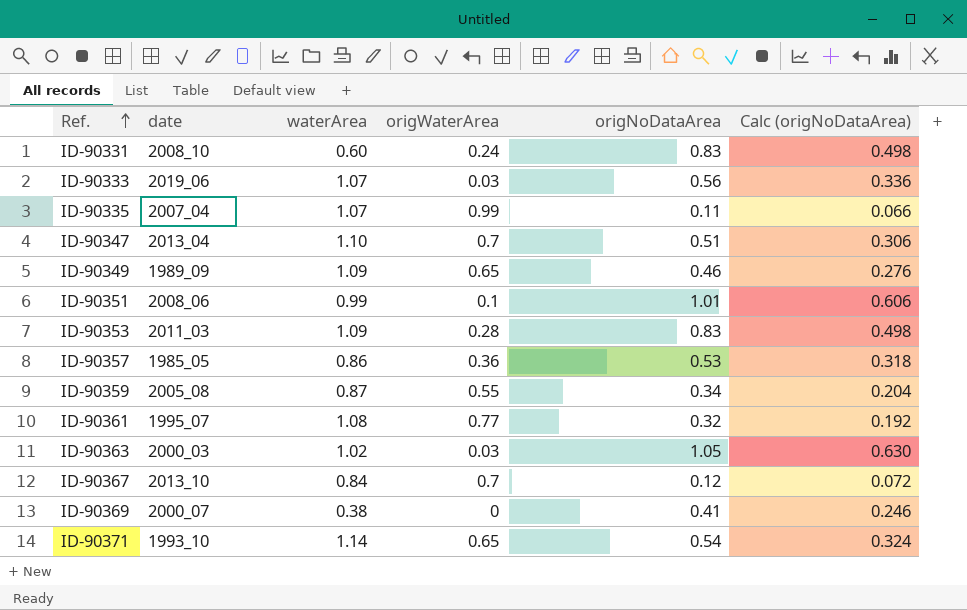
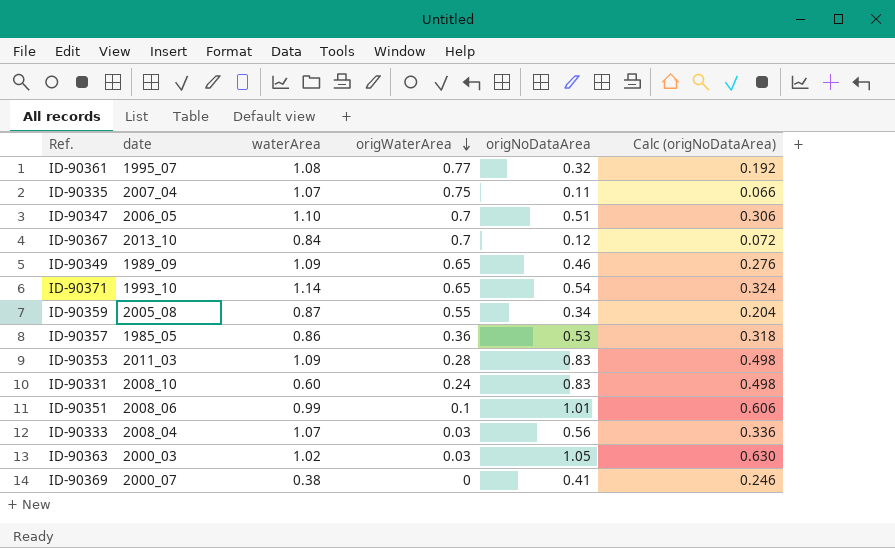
row order: Ref. ascending -> origWaterArea descending
ID-90335 | origWaterArea: 0.99 -> 0.75
ID-90347 | date: 2013_04 -> 2006_05
ID-90333 | date: 2019_06 -> 2008_04

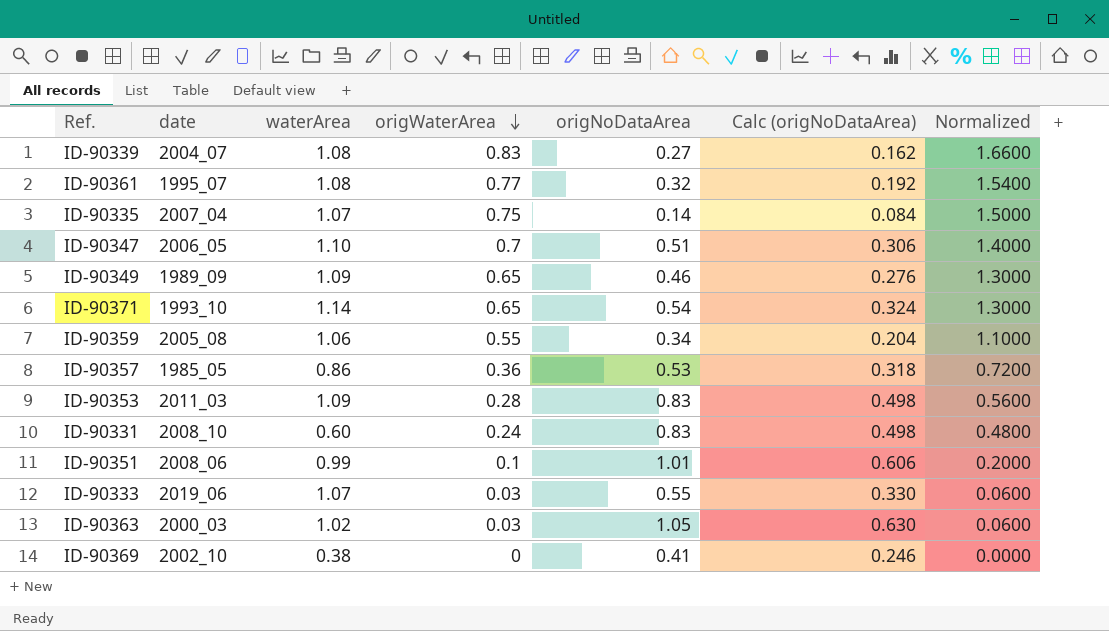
column Normalized | formula: none -> [origWaterArea] * 2
row ID-90367: 2013_10 | 0.84 | 0.7 | 0.12 | 0.072 -> none
row ID-90339: none -> 2004_07 | 1.08 | 0.83 | 0.27 | 0.162 | 1.6600
ID-90335 | origNoDataArea: 0.11 -> 0.14
ID-90335 | Calc (origNoDataArea): 0.066 -> 0.084
ID-90359 | waterArea: 0.87 -> 1.06
ID-90333 | date: 2008_04 -> 2019_06
ID-90333 | origNoDataArea: 0.56 -> 0.55
ID-90333 | Calc (origNoDataArea): 0.336 -> 0.330
ID-90369 | date: 2000_07 -> 2002_10

